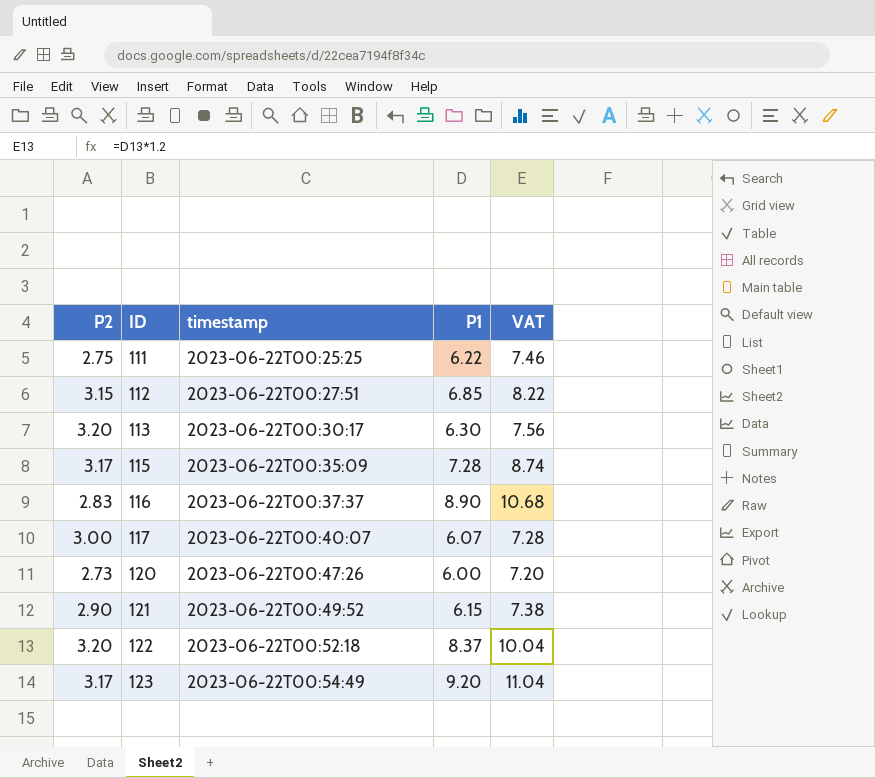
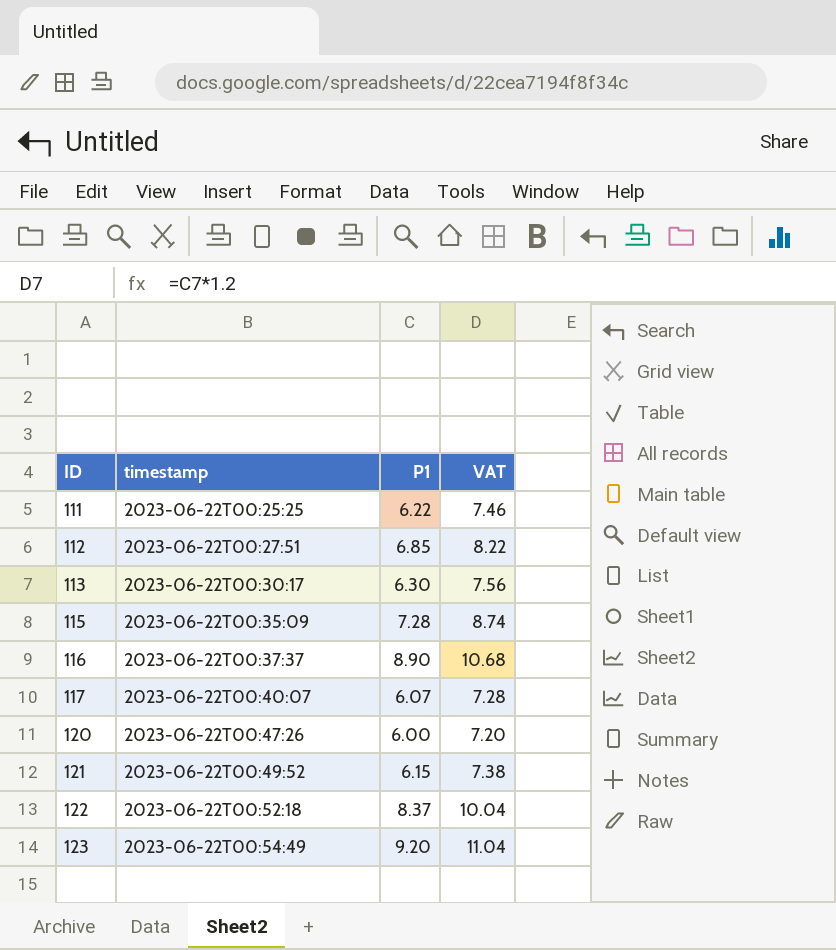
column P2 | position: 1 -> none

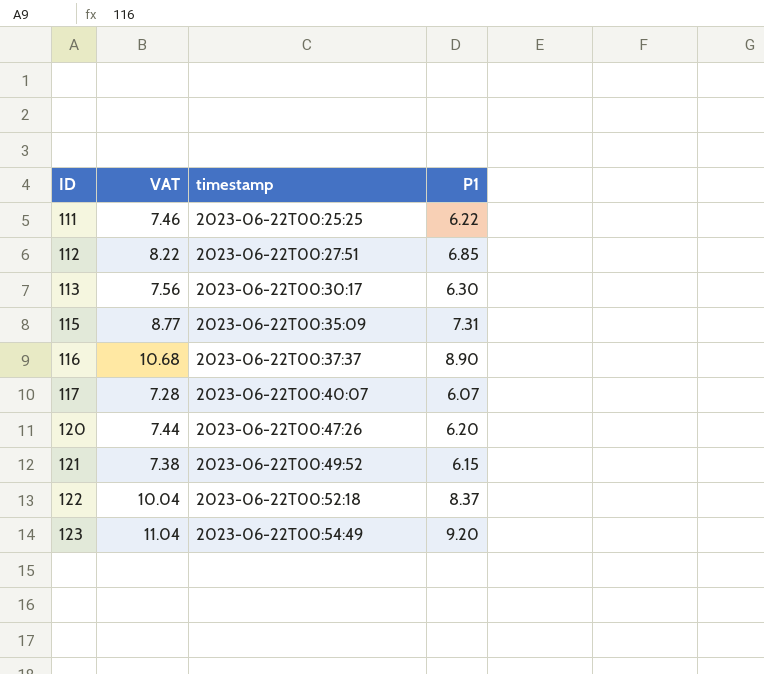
column VAT | position: 4 -> 2
115 | VAT: 8.74 -> 8.77
115 | P1: 7.28 -> 7.31
120 | VAT: 7.20 -> 7.44
120 | P1: 6.00 -> 6.20

